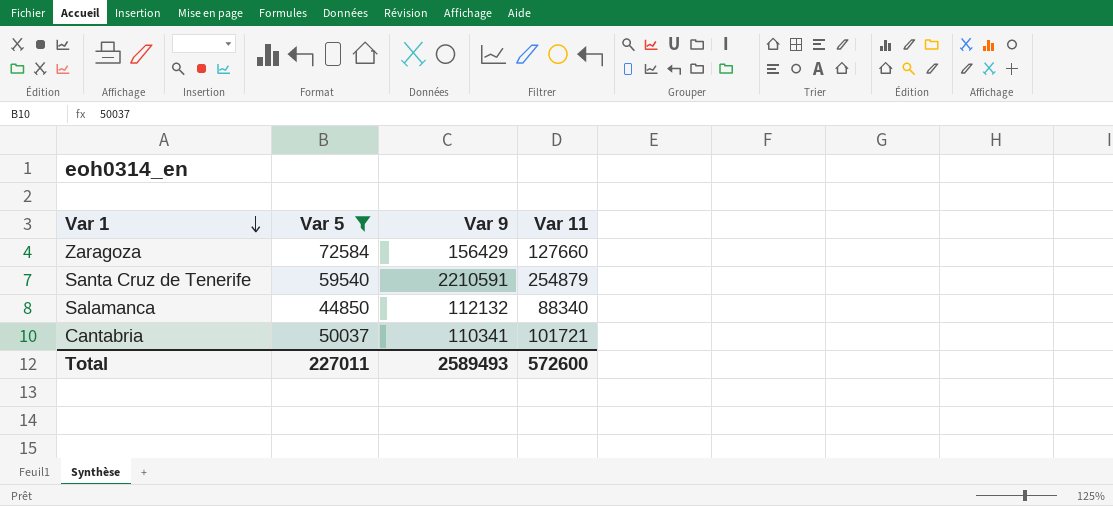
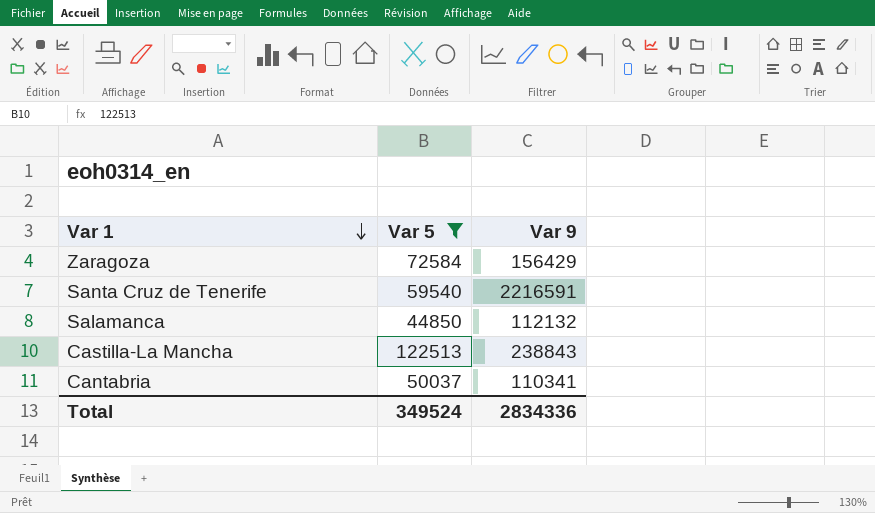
column Var 11 | position: 4 -> none
Santa Cruz de Tenerife | Var 9: 2210591 -> 2216591
row Castilla-La Mancha: none -> 122513 | 238843
Total | Var 5: 227011 -> 349524
Total | Var 9: 2589493 -> 2834336

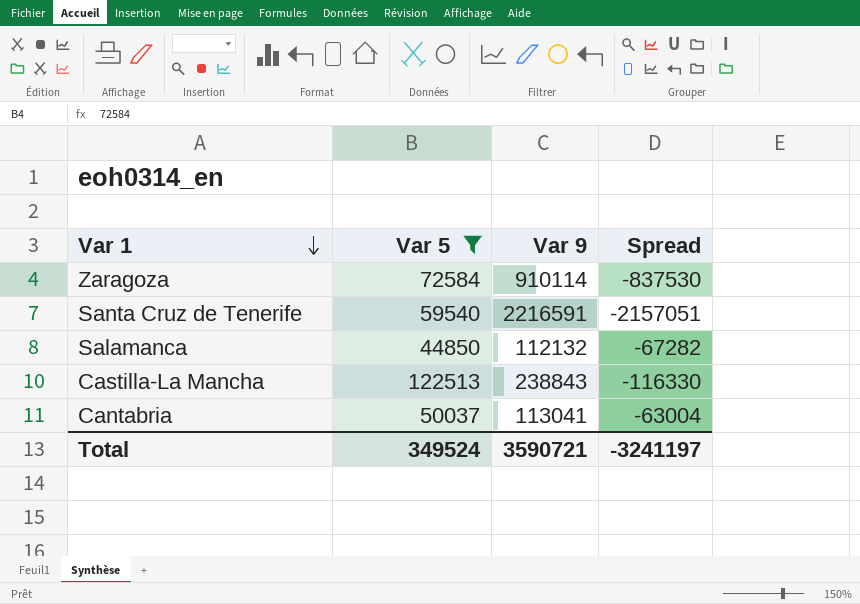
column Spread | formula: none -> [Var 5] - [Var 9]
Zaragoza | Var 9: 156429 -> 910114
Cantabria | Var 9: 110341 -> 113041
Total | Var 9: 2834336 -> 3590721

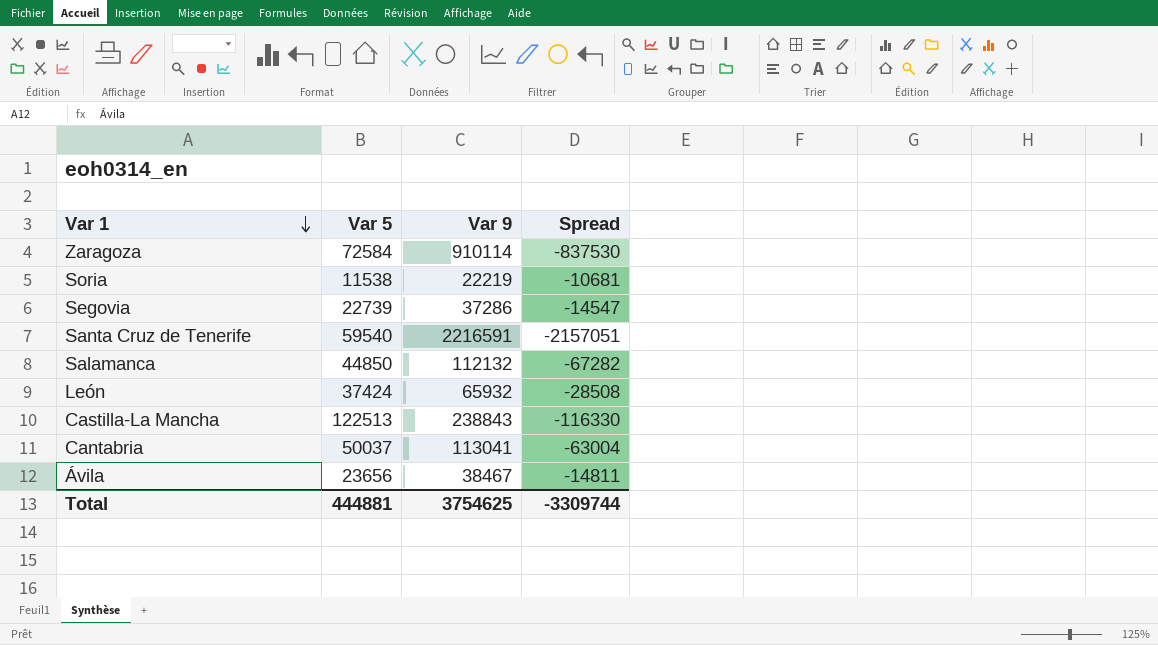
filter: Var 5 >= 44850 -> none
Total | Var 5: 349524 -> 444881
Total | Var 9: 3590721 -> 3754625
Total | Spread: -3241197 -> -3309744

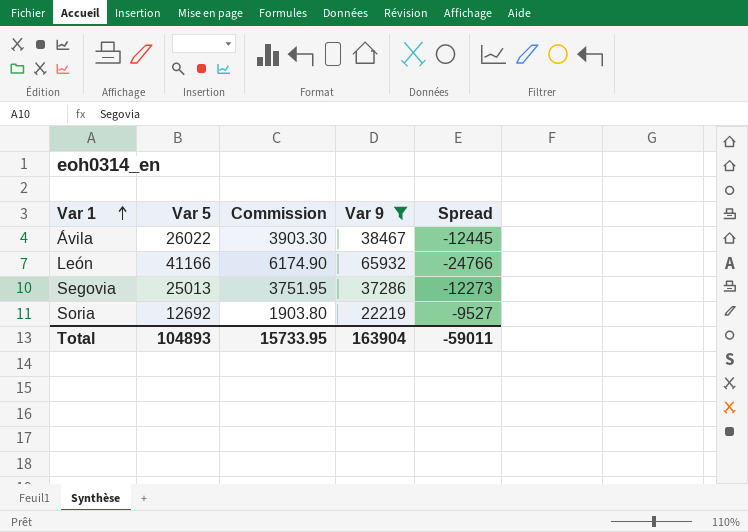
filter: none -> Var 9 <= 65932
row order: Var 1 descending -> Var 1 ascending
column Commission | formula: none -> [Var 5] * 0.15
Ávila | Var 5: 23656 -> 26022
Ávila | Spread: -14811 -> -12445
León | Var 5: 37424 -> 41166
León | Spread: -28508 -> -24766
Segovia | Var 5: 22739 -> 25013
Segovia | Spread: -14547 -> -12273
Soria | Var 5: 11538 -> 12692
Soria | Spread: -10681 -> -9527
Total | Var 5: 444881 -> 104893
Total | Var 9: 3754625 -> 163904
Total | Spread: -3309744 -> -59011

